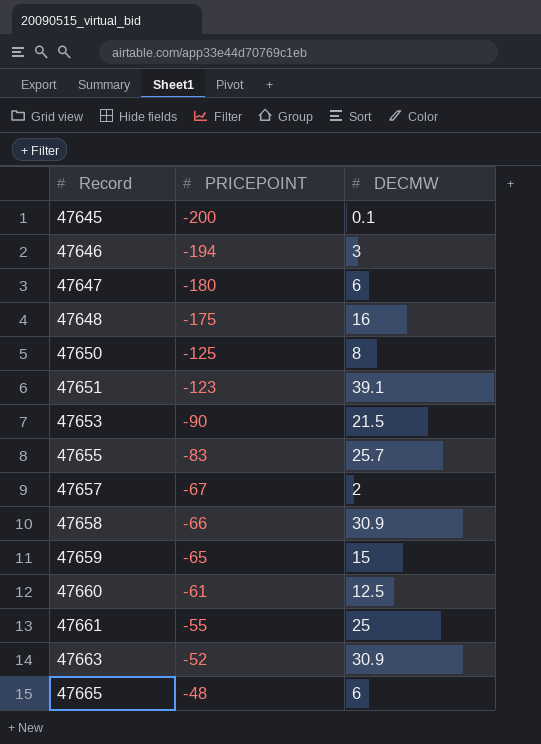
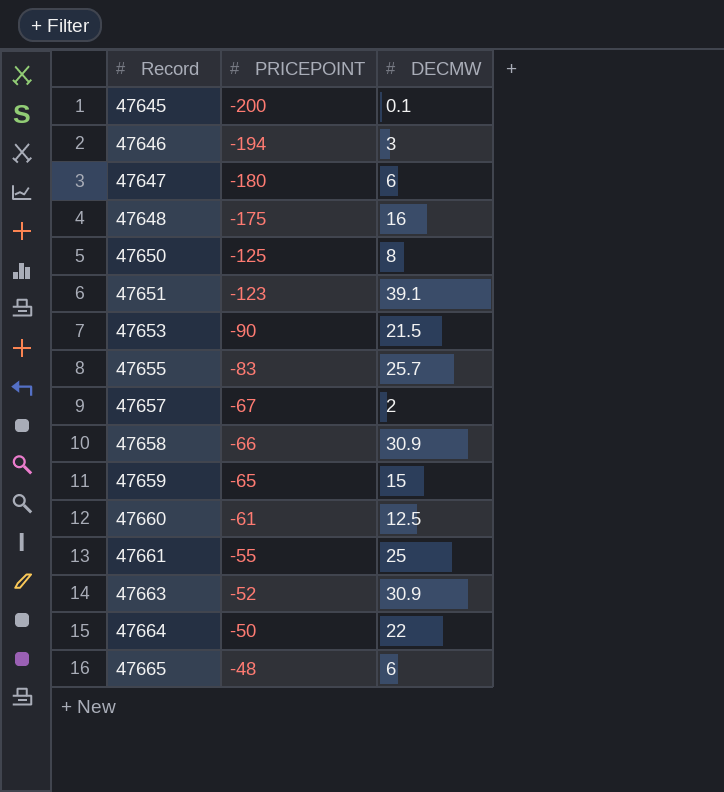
row 47664: none -> -50 | 22

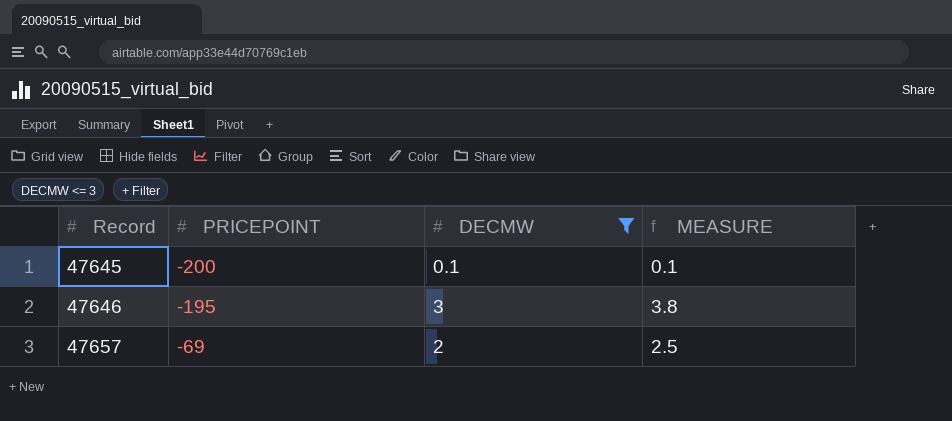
filter: none -> DECMW <= 3
column MEASURE | formula: none -> [DECMW] * 1.25
47646 | PRICEPOINT: -194 -> -195
47657 | PRICEPOINT: -67 -> -69

